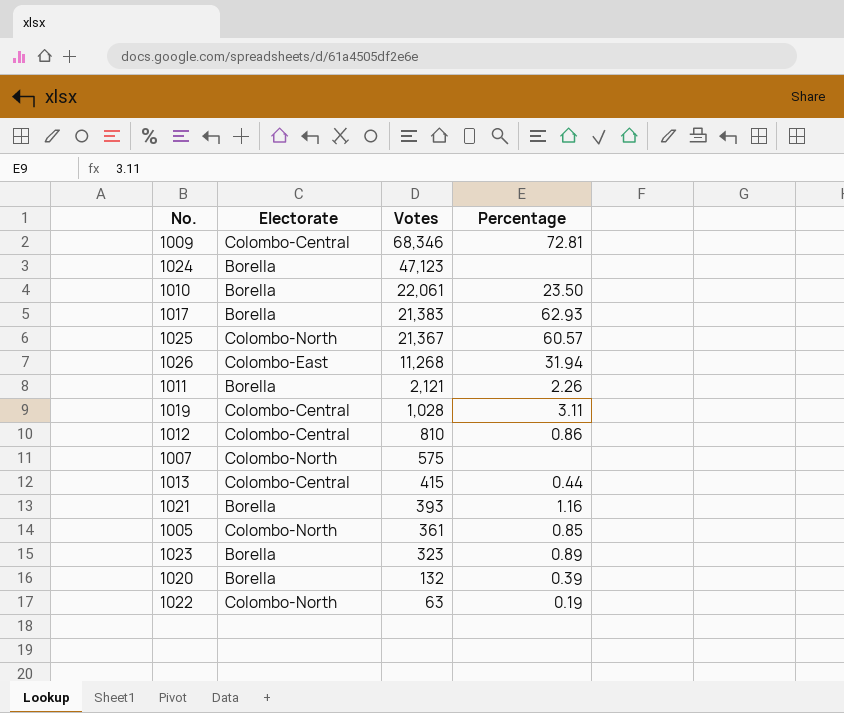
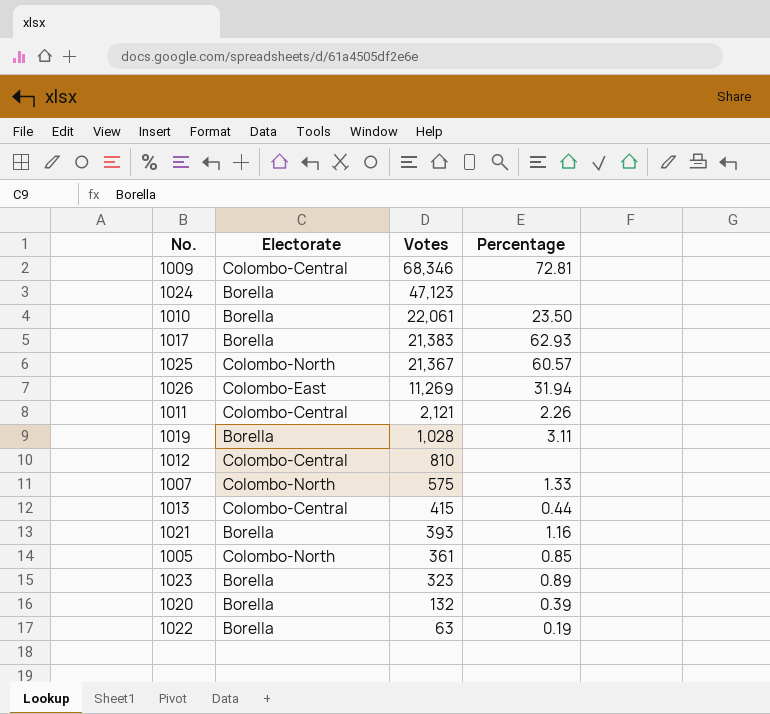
1026 | Votes: 11,268 -> 11,269
1011 | Electorate: Borella -> Colombo-Central
1019 | Electorate: Colombo-Central -> Borella
1012 | Percentage: 0.86 -> none
1007 | Percentage: none -> 1.33
1022 | Electorate: Colombo-North -> Borella

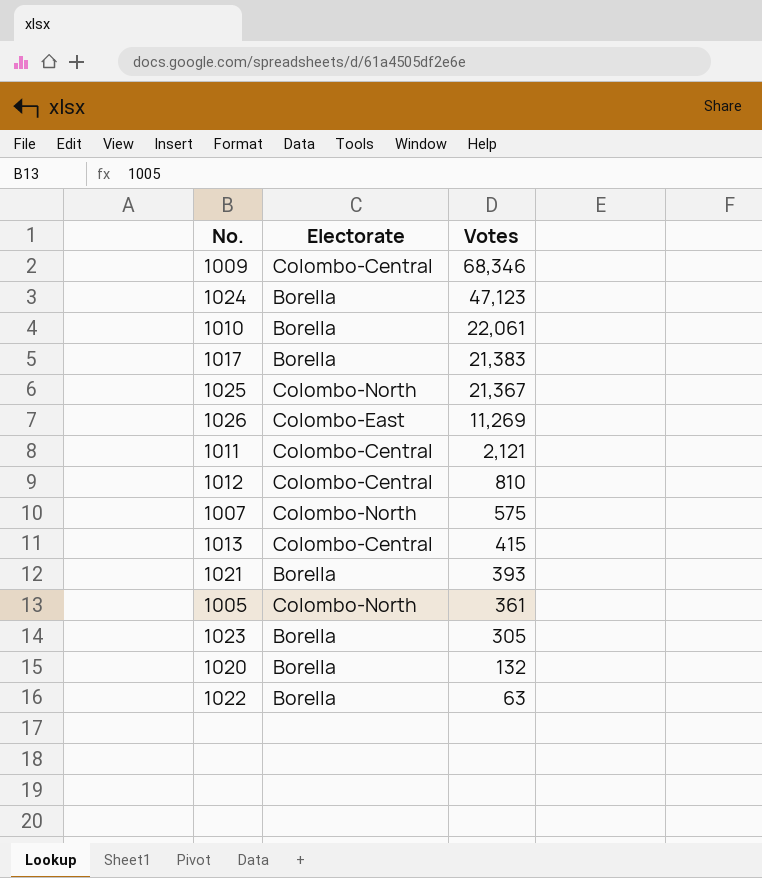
column Percentage | position: 4 -> none
row 1019: Borella | 1,028 | 3.11 -> none
1023 | Votes: 323 -> 305

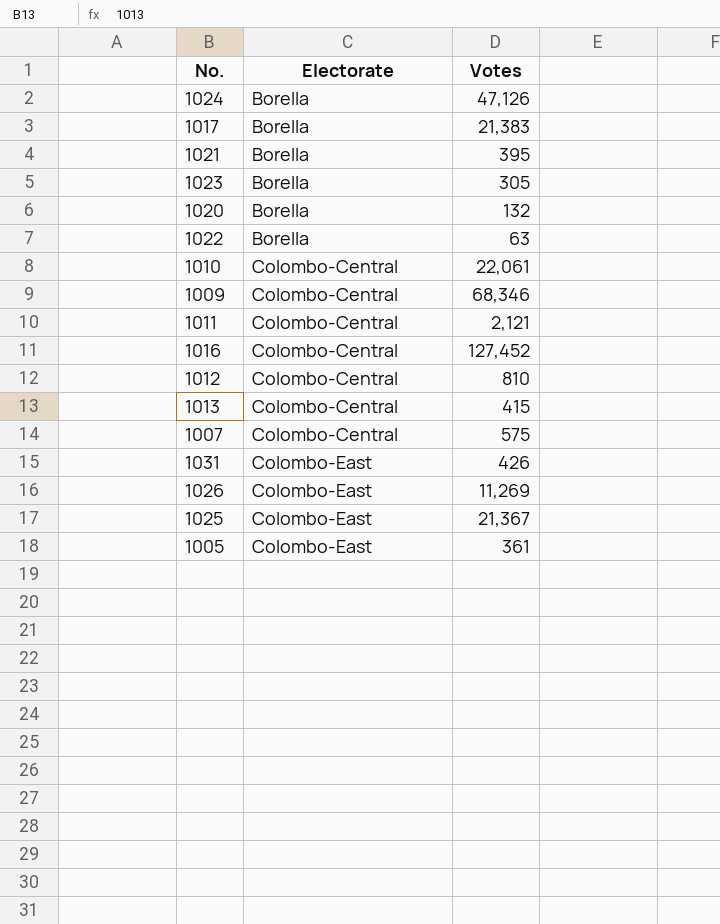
row order: Votes descending -> Electorate ascending
1024 | Votes: 47,123 -> 47,126
1021 | Votes: 393 -> 395
1010 | Electorate: Borella -> Colombo-Central
row 1016: none -> Colombo-Central | 127,452
1007 | Electorate: Colombo-North -> Colombo-Central
row 1031: none -> Colombo-East | 426
1025 | Electorate: Colombo-North -> Colombo-East
1005 | Electorate: Colombo-North -> Colombo-East

